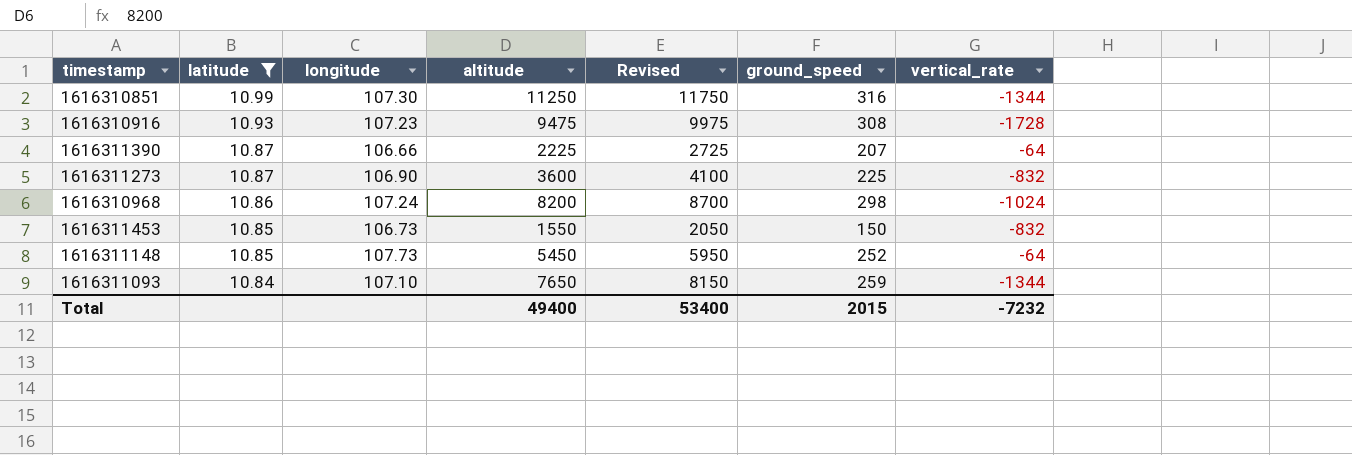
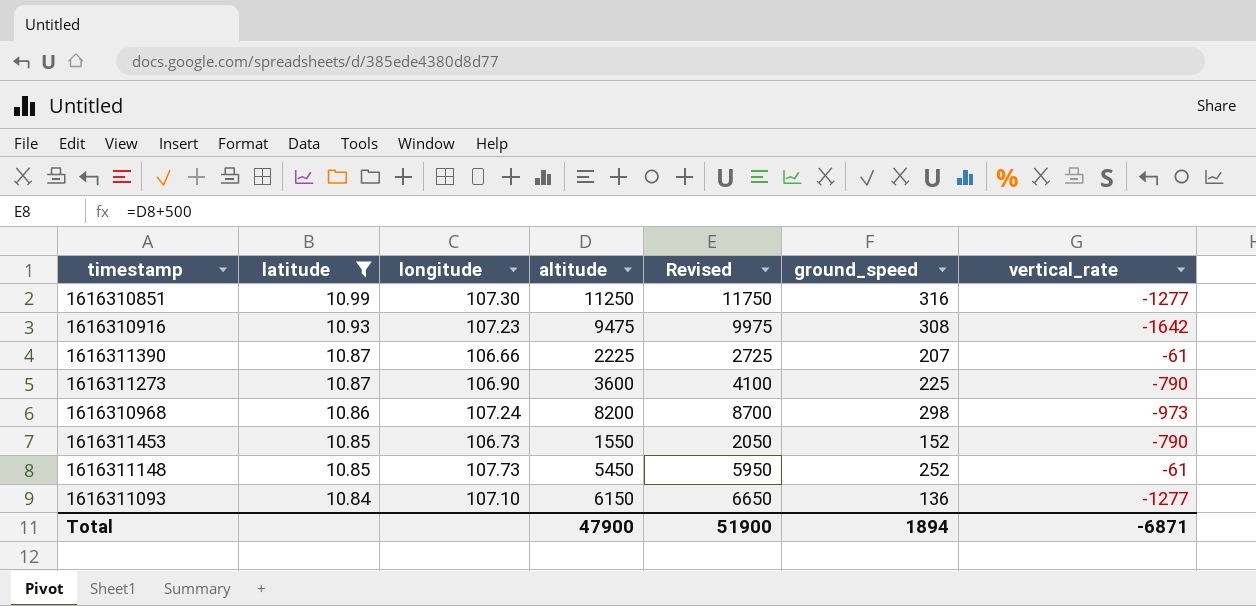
1616310851 | vertical_rate: -1344 -> -1277
1616310916 | vertical_rate: -1728 -> -1642
1616311390 | vertical_rate: -64 -> -61
1616311273 | vertical_rate: -832 -> -790
1616310968 | vertical_rate: -1024 -> -973
1616311453 | ground_speed: 150 -> 152
1616311453 | vertical_rate: -832 -> -790
1616311148 | vertical_rate: -64 -> -61
1616311093 | altitude: 7650 -> 6150
1616311093 | Revised: 8150 -> 6650
1616311093 | ground_speed: 259 -> 136
1616311093 | vertical_rate: -1344 -> -1277
Total | altitude: 49400 -> 47900
Total | Revised: 53400 -> 51900
Total | ground_speed: 2015 -> 1894
Total | vertical_rate: -7232 -> -6871

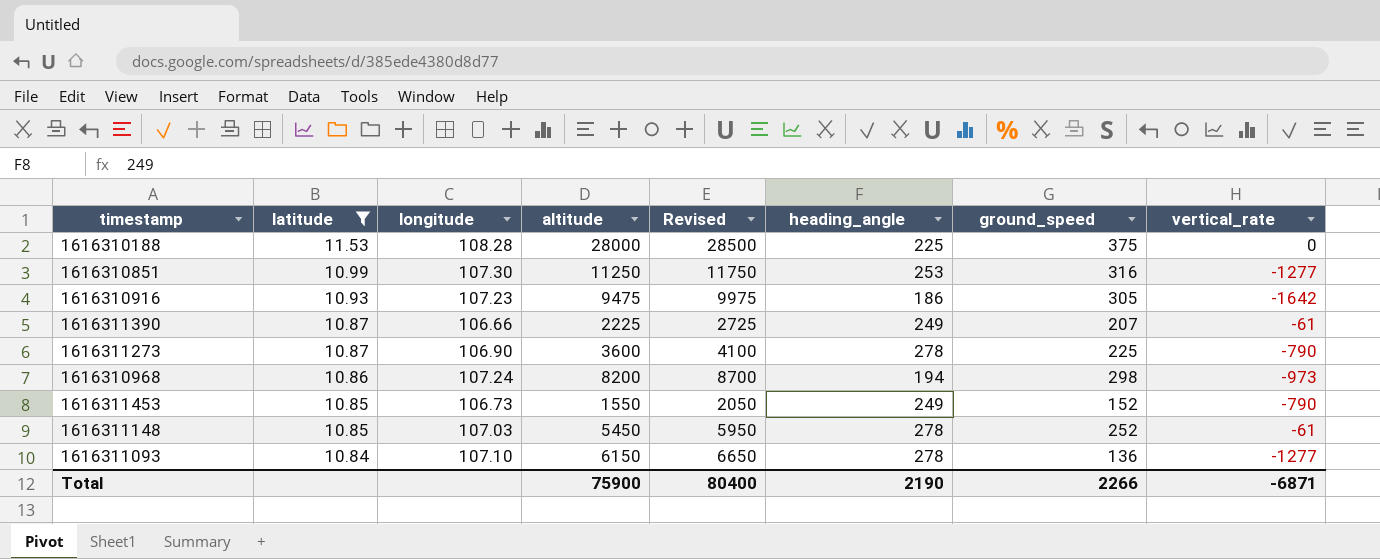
column heading_angle | position: none -> 6
row 1616310188: none -> 11.53 | 108.28 | 28000 | 28500 | 225 | 375 | 0
1616310916 | ground_speed: 308 -> 305
1616311148 | longitude: 107.73 -> 107.03
Total | altitude: 47900 -> 75900
Total | Revised: 51900 -> 80400
Total | ground_speed: 1894 -> 2266

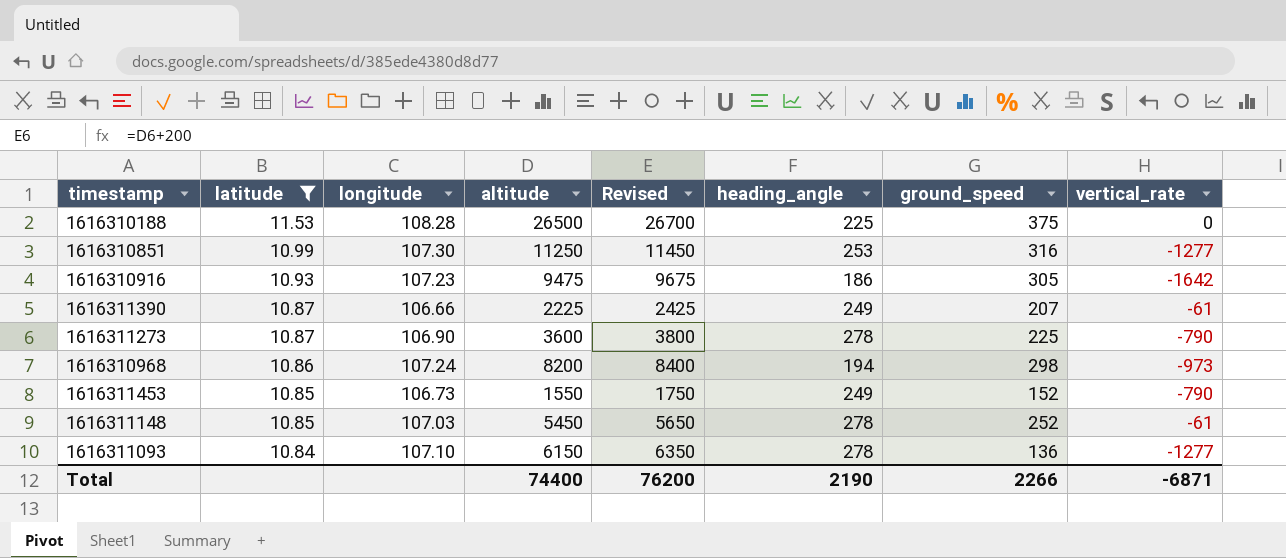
column Revised | formula: [altitude] + 500 -> [altitude] + 200
1616310188 | altitude: 28000 -> 26500
Total | altitude: 75900 -> 74400
Total | Revised: 80400 -> 76200

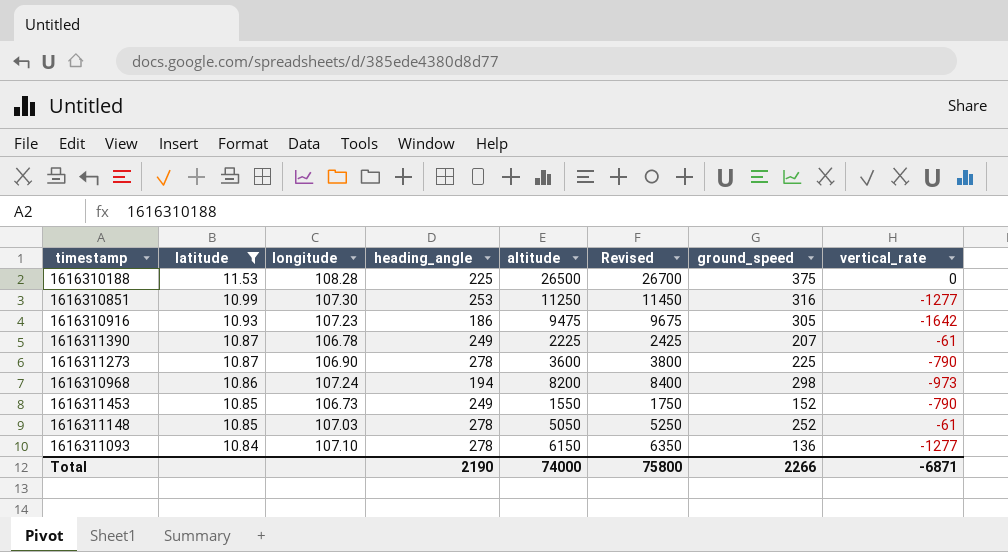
column heading_angle | position: 6 -> 4
1616311390 | longitude: 106.66 -> 106.78
1616311148 | altitude: 5450 -> 5050
1616311148 | Revised: 5650 -> 5250
Total | altitude: 74400 -> 74000
Total | Revised: 76200 -> 75800

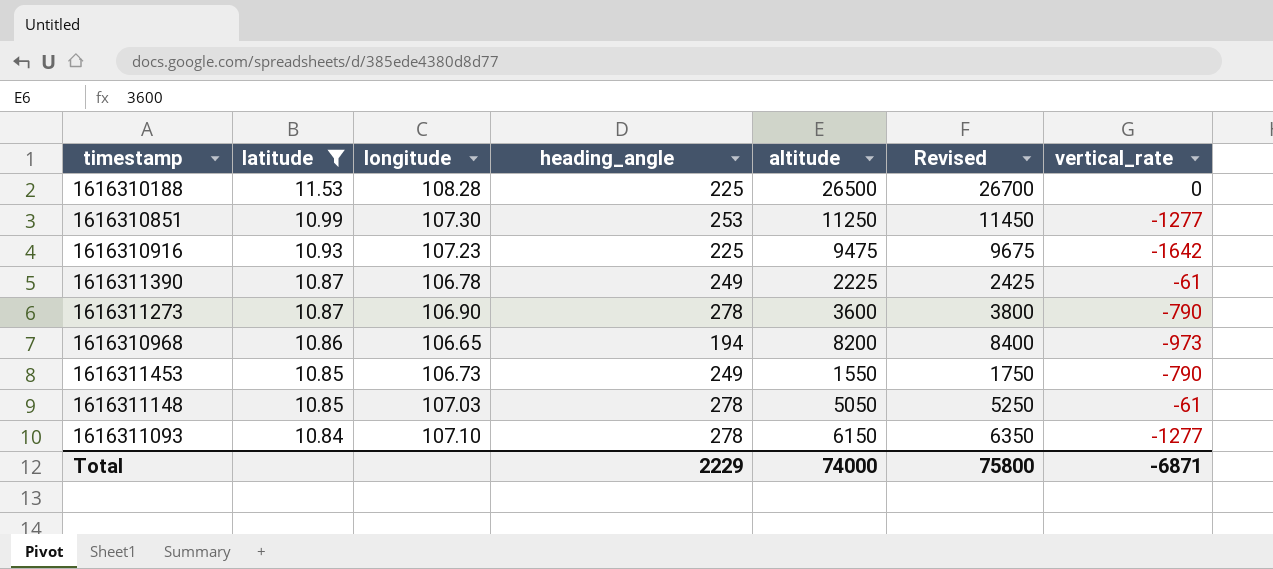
column ground_speed | position: 7 -> none
1616310916 | heading_angle: 186 -> 225
1616310968 | longitude: 107.24 -> 106.65
Total | heading_angle: 2190 -> 2229

